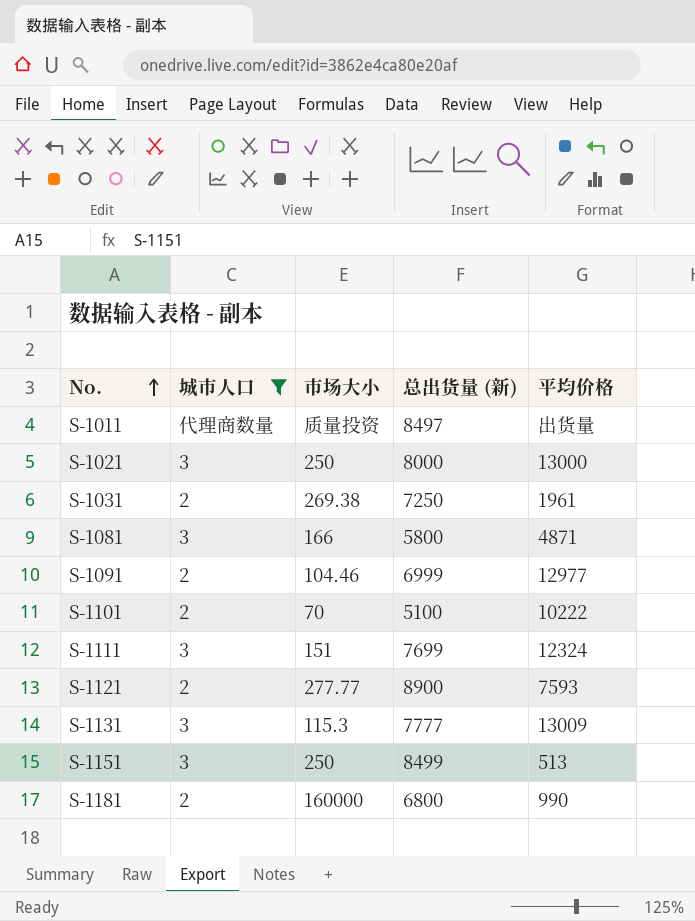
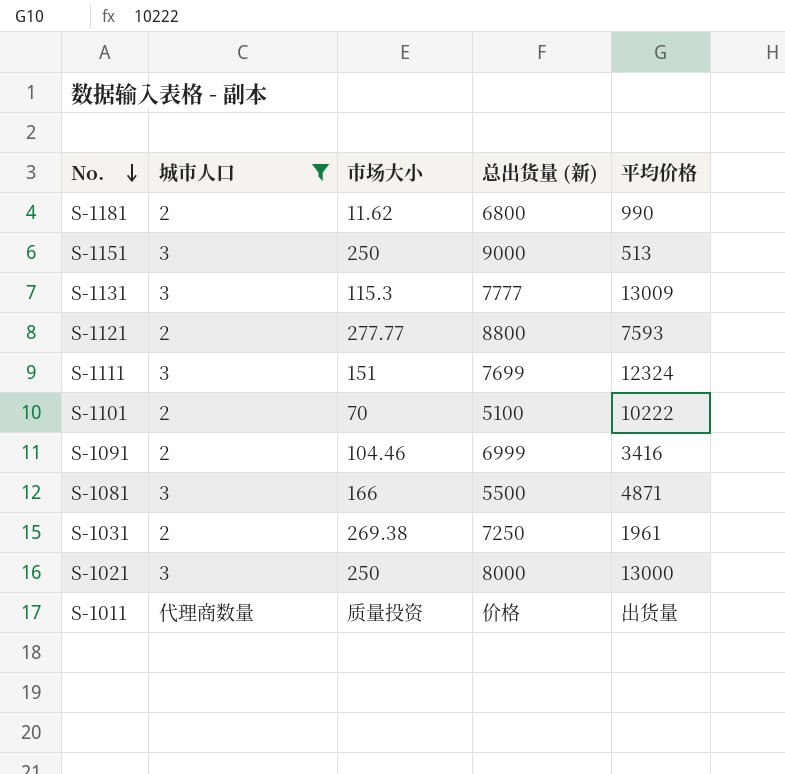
row order: No. ascending -> No. descending
S-1181 | 市场大小: 160000 -> 11.62
S-1151 | 总出货量 (新): 8499 -> 9000
S-1121 | 总出货量 (新): 8900 -> 8800
S-1091 | 平均价格: 12977 -> 3416
S-1081 | 总出货量 (新): 5800 -> 5500
S-1011 | 总出货量 (新): 8497 -> 价格

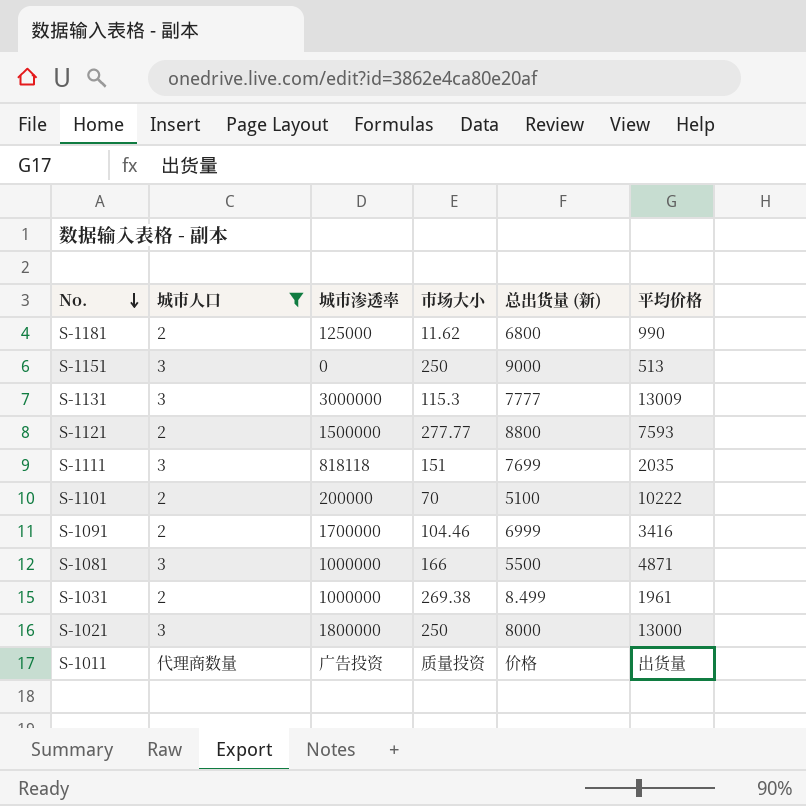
column 城市渗透率 | position: none -> 3
S-1111 | 平均价格: 12324 -> 2035
S-1031 | 总出货量 (新): 7250 -> 8.499

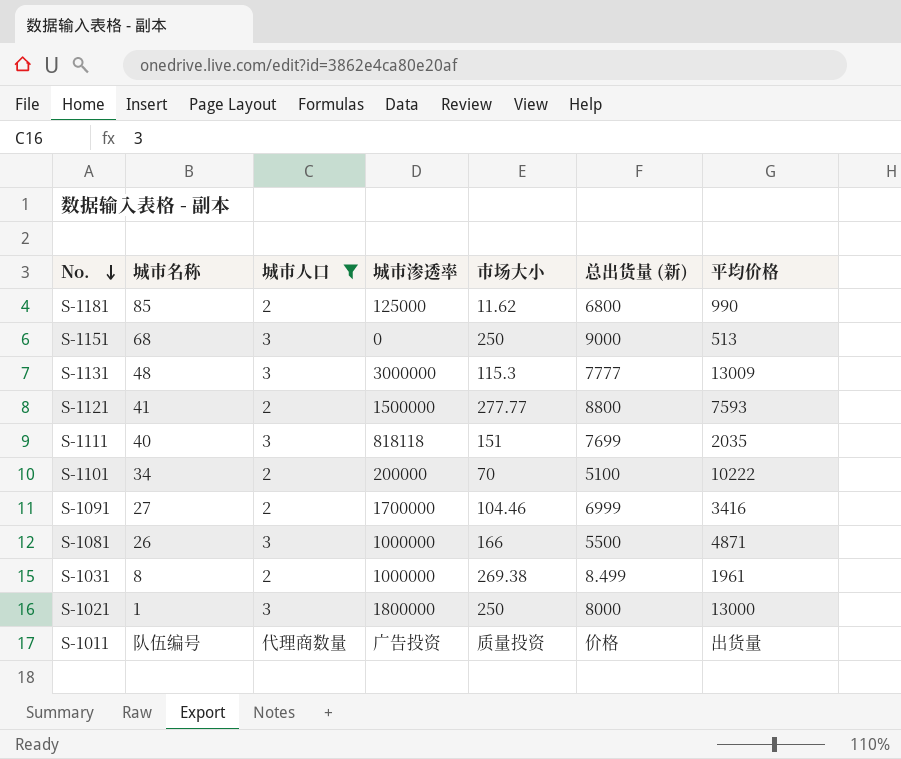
column 城市名称 | position: none -> 2

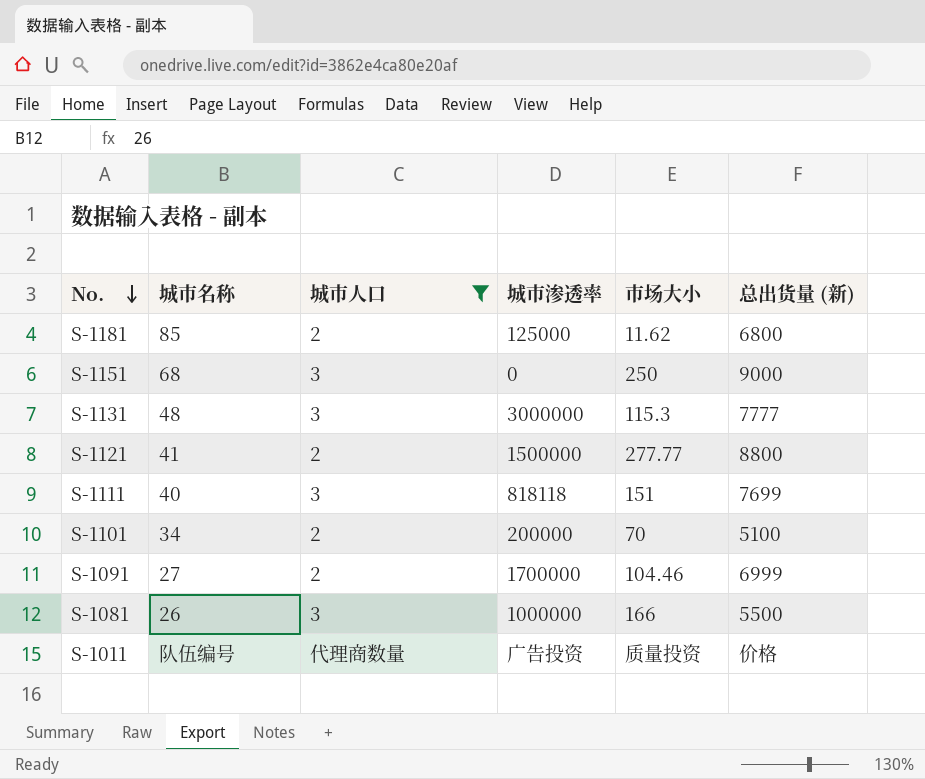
column 平均价格 | position: 7 -> none
row S-1031: 8 | 2 | 1000000 | 269.38 | 8.499 | 1961 -> none
row S-1021: 1 | 3 | 1800000 | 250 | 8000 | 13000 -> none

